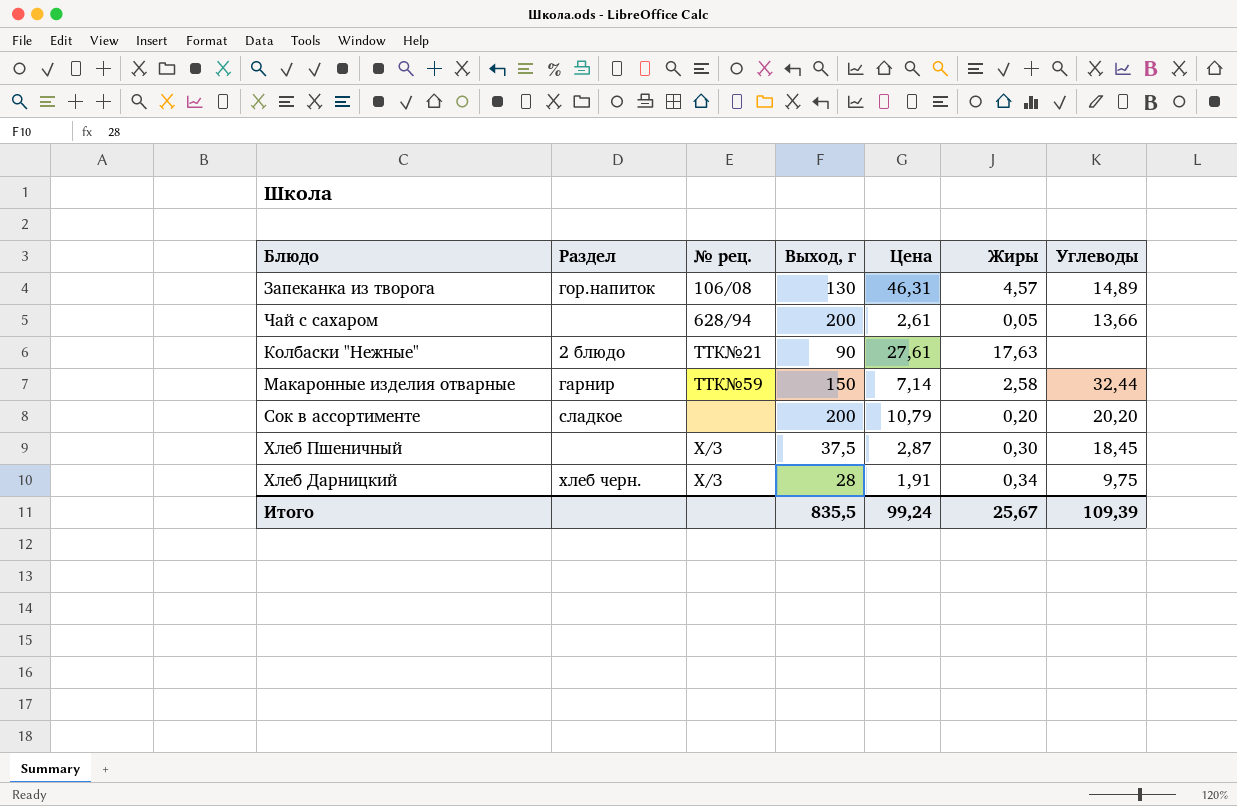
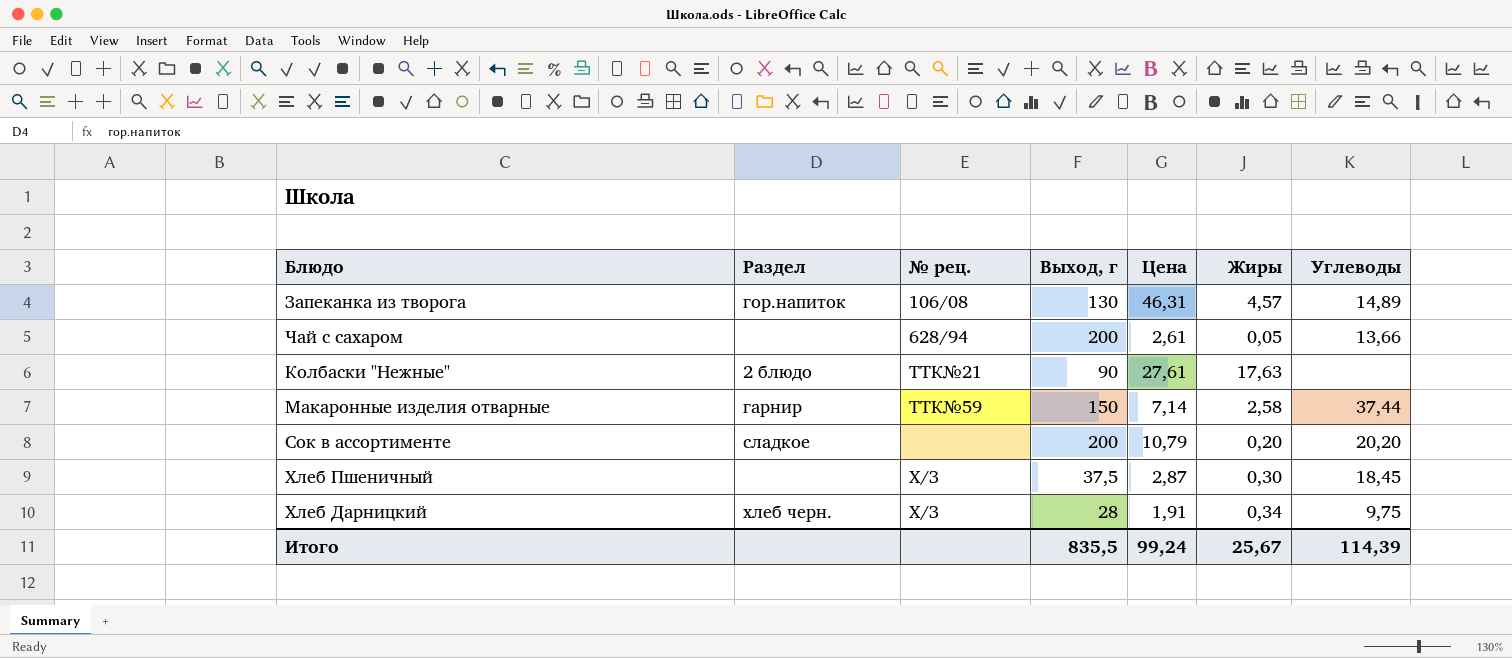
Макаронные изделия отварные | Углеводы: 32,44 -> 37,44
Итого | Углеводы: 109,39 -> 114,39

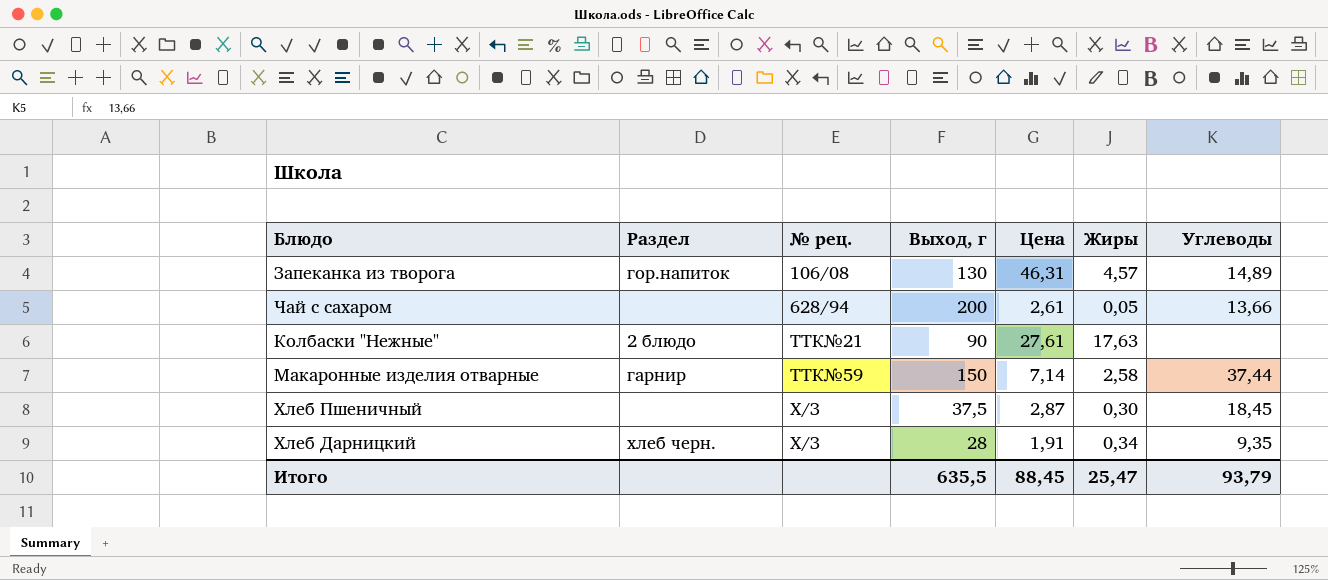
row Сок в ассортименте: сладкое | none | 200 | 10,79 | 0,20 | 20,20 -> none
Хлеб Дарницкий | Углеводы: 9,75 -> 9,35
Итого | Выход, г: 835,5 -> 635,5
Итого | Цена: 99,24 -> 88,45
Итого | Жиры: 25,67 -> 25,47
Итого | Углеводы: 114,39 -> 93,79

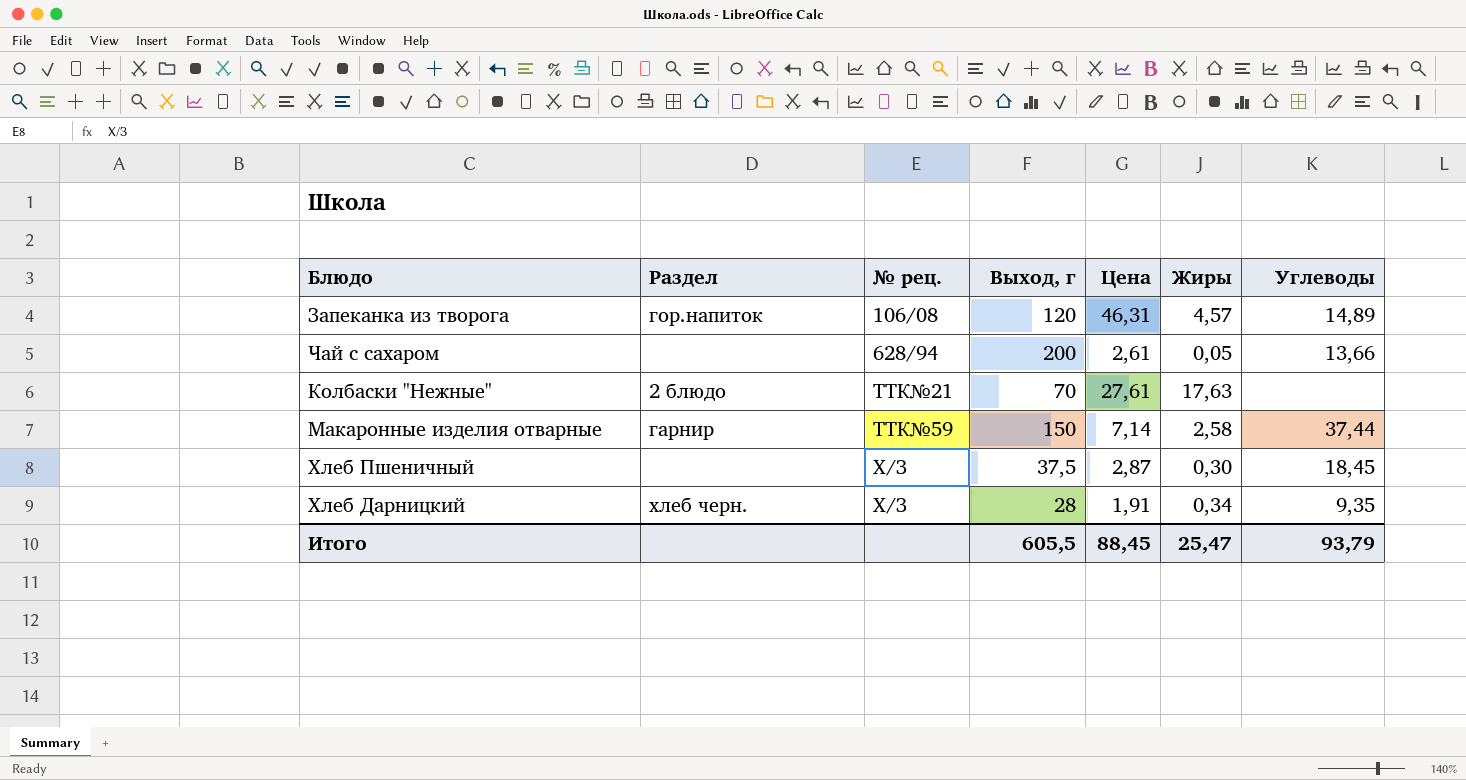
Запеканка из творога | Выход, г: 130 -> 120
Колбаски "Нежные" | Выход, г: 90 -> 70
Итого | Выход, г: 635,5 -> 605,5

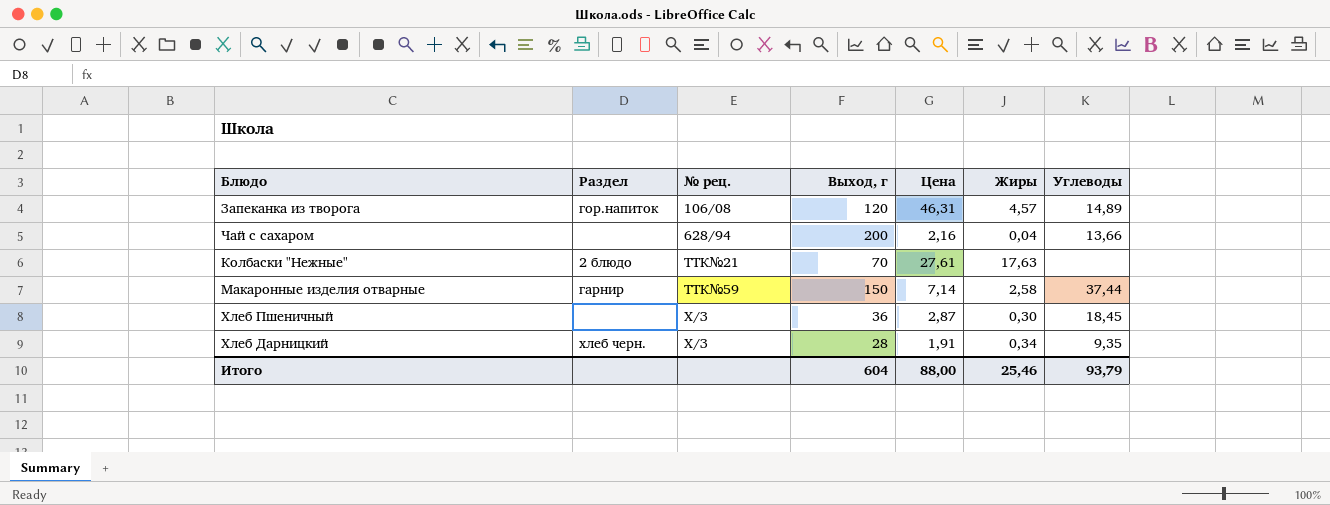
Чай с сахаром | Цена: 2,61 -> 2,16
Чай с сахаром | Жиры: 0,05 -> 0,04
Хлеб Пшеничный | Выход, г: 37,5 -> 36
Итого | Выход, г: 605,5 -> 604
Итого | Цена: 88,45 -> 88,00
Итого | Жиры: 25,47 -> 25,46

